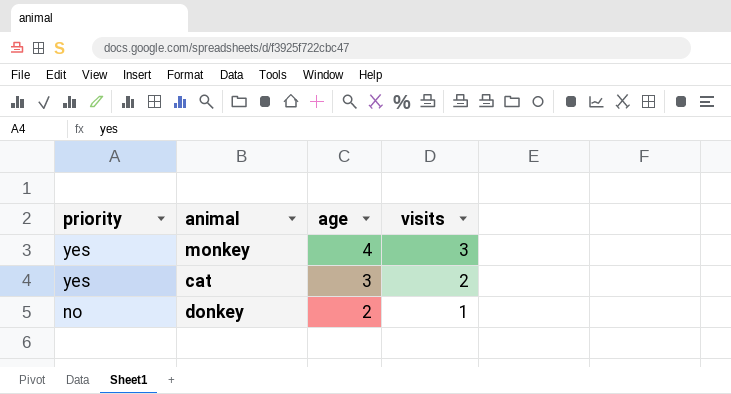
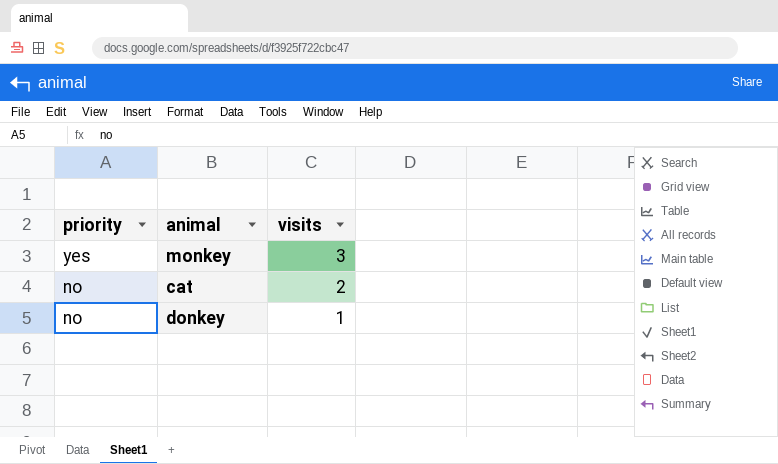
column age | position: 3 -> none
cat | priority: yes -> no

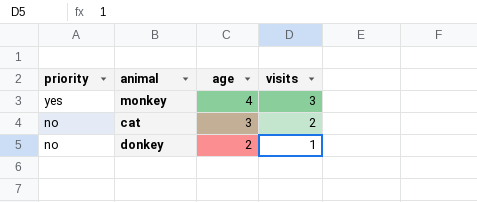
column age | position: none -> 3

